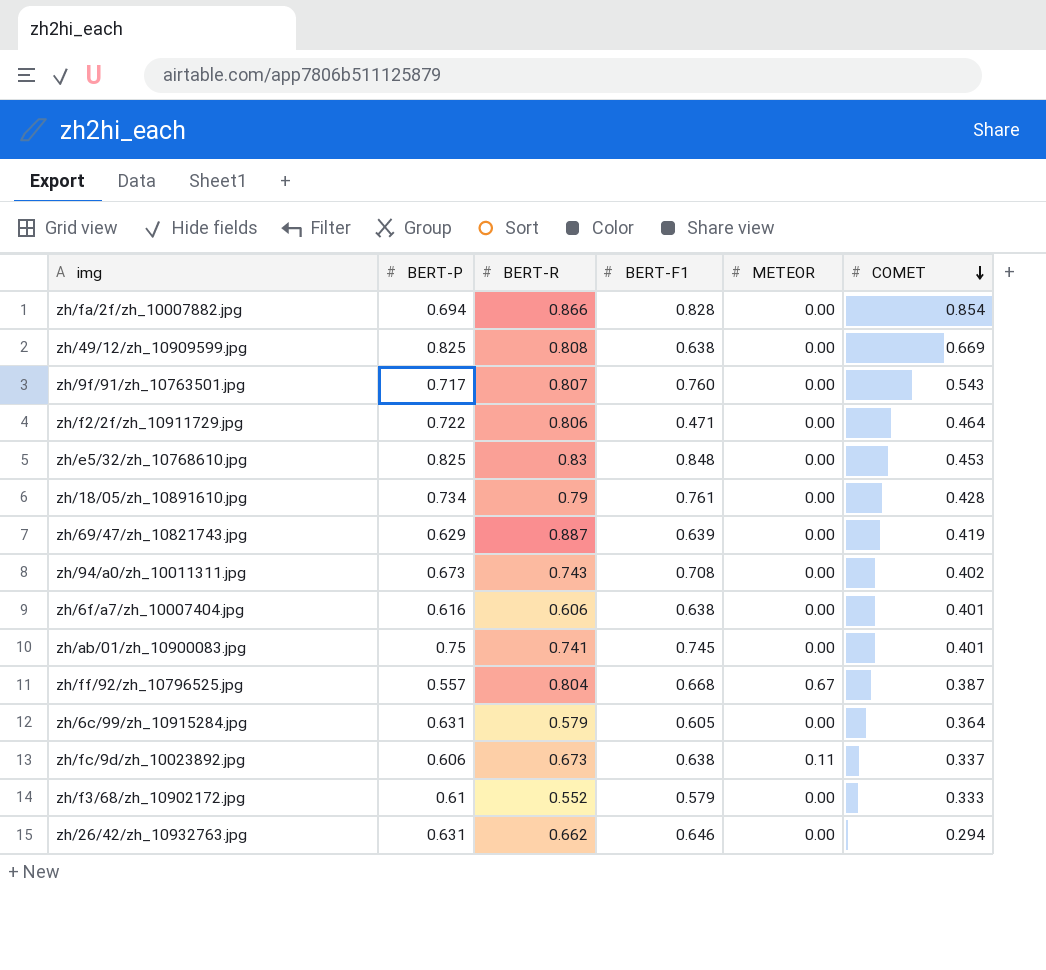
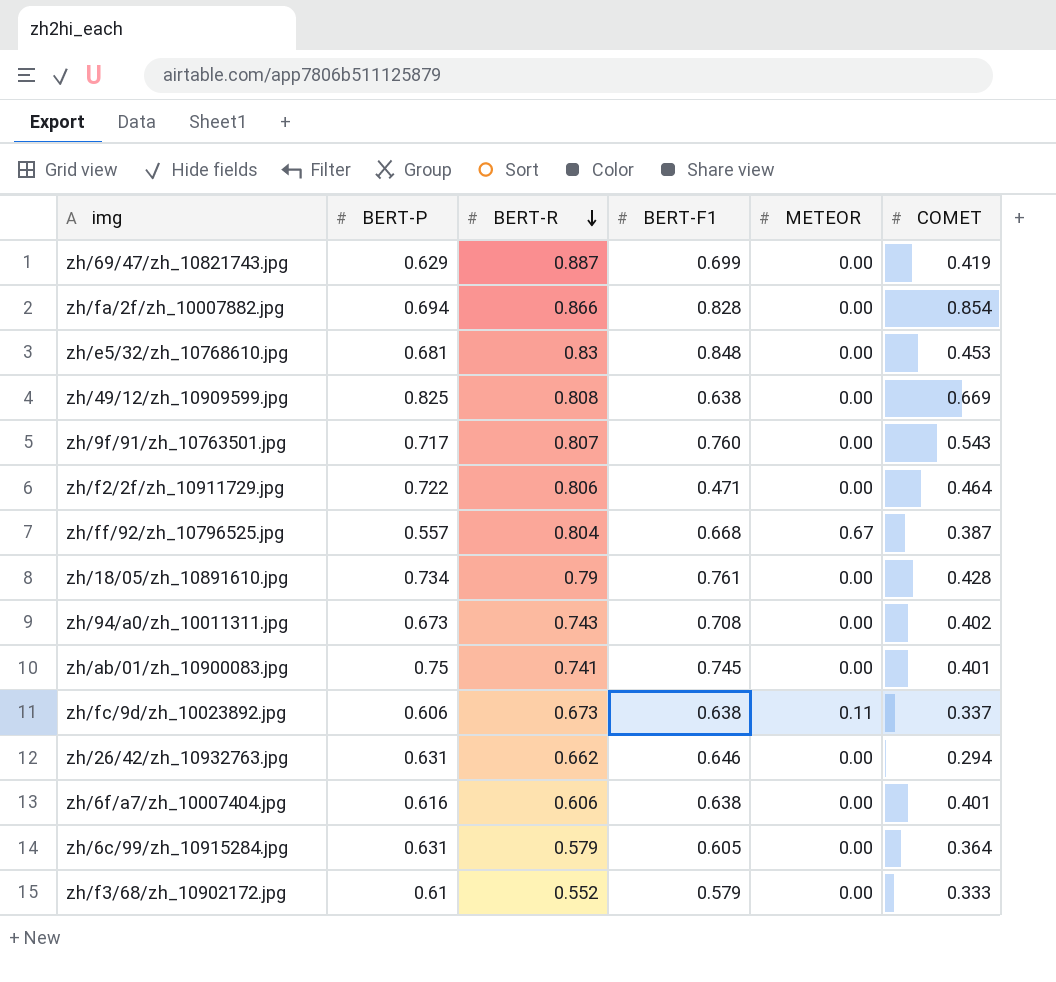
row order: COMET descending -> BERT-R descending
zh/69/47/zh_10821743.jpg | BERT-F1: 0.639 -> 0.699
zh/e5/32/zh_10768610.jpg | BERT-P: 0.825 -> 0.681

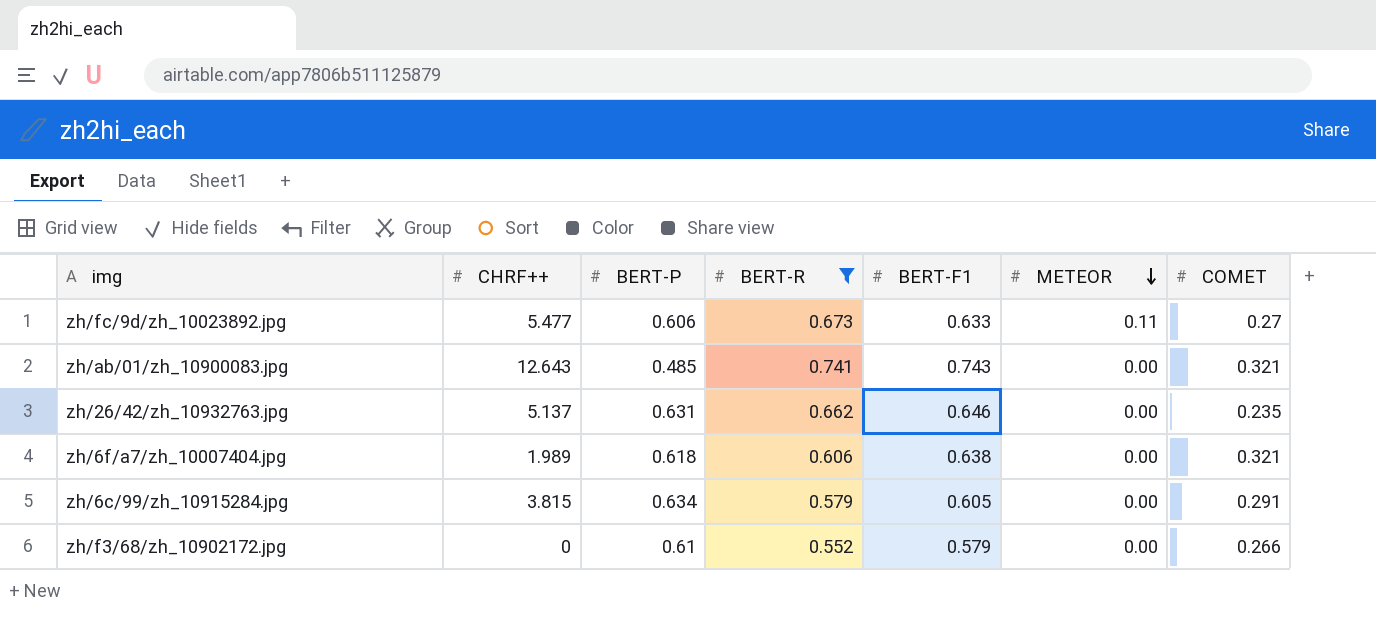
filter: none -> BERT-R <= 0.741
row order: BERT-R descending -> METEOR descending
column CHRF++ | position: none -> 2
zh/fc/9d/zh_10023892.jpg | BERT-F1: 0.638 -> 0.633
zh/fc/9d/zh_10023892.jpg | COMET: 0.337 -> 0.27
zh/ab/01/zh_10900083.jpg | BERT-P: 0.75 -> 0.485
zh/ab/01/zh_10900083.jpg | BERT-F1: 0.745 -> 0.743
zh/ab/01/zh_10900083.jpg | COMET: 0.401 -> 0.321
zh/26/42/zh_10932763.jpg | COMET: 0.294 -> 0.235
zh/6f/a7/zh_10007404.jpg | BERT-P: 0.616 -> 0.618
zh/6f/a7/zh_10007404.jpg | COMET: 0.401 -> 0.321
zh/6c/99/zh_10915284.jpg | BERT-P: 0.631 -> 0.634
zh/6c/99/zh_10915284.jpg | COMET: 0.364 -> 0.291
zh/f3/68/zh_10902172.jpg | COMET: 0.333 -> 0.266

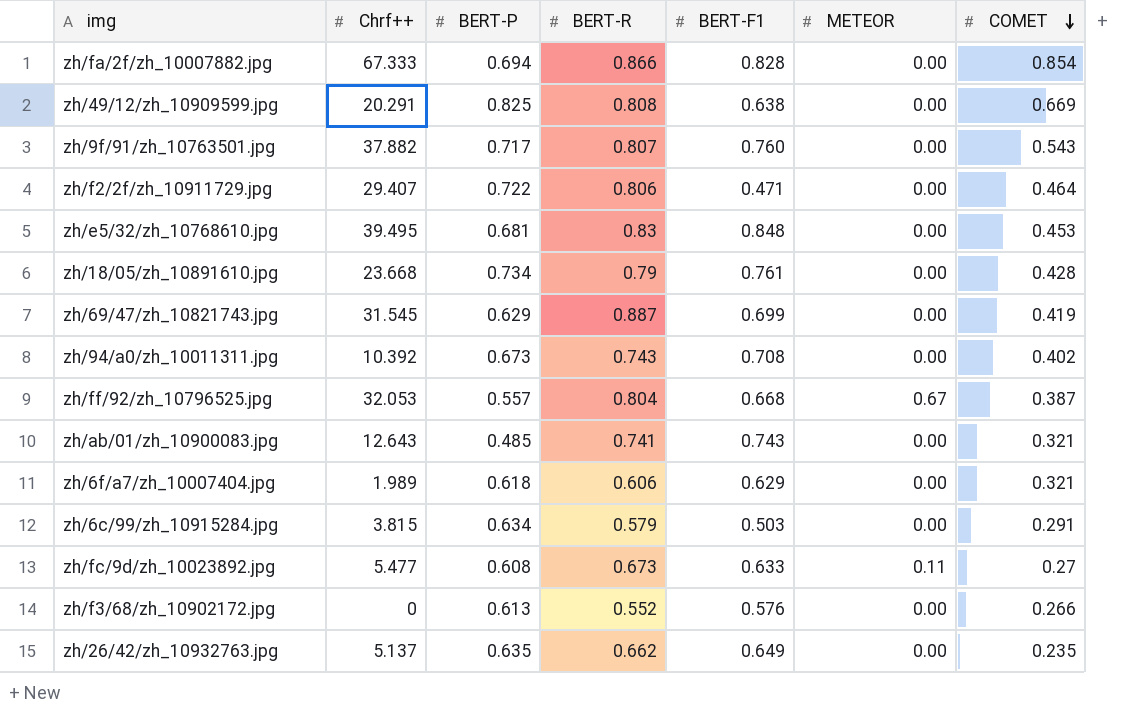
filter: BERT-R <= 0.741 -> none
row order: METEOR descending -> COMET descending
column name: CHRF++ -> Chrf++
zh/6f/a7/zh_10007404.jpg | BERT-F1: 0.638 -> 0.629
zh/6c/99/zh_10915284.jpg | BERT-F1: 0.605 -> 0.503
zh/fc/9d/zh_10023892.jpg | BERT-P: 0.606 -> 0.608
zh/f3/68/zh_10902172.jpg | BERT-P: 0.61 -> 0.613
zh/f3/68/zh_10902172.jpg | BERT-F1: 0.579 -> 0.576
zh/26/42/zh_10932763.jpg | BERT-P: 0.631 -> 0.635
zh/26/42/zh_10932763.jpg | BERT-F1: 0.646 -> 0.649

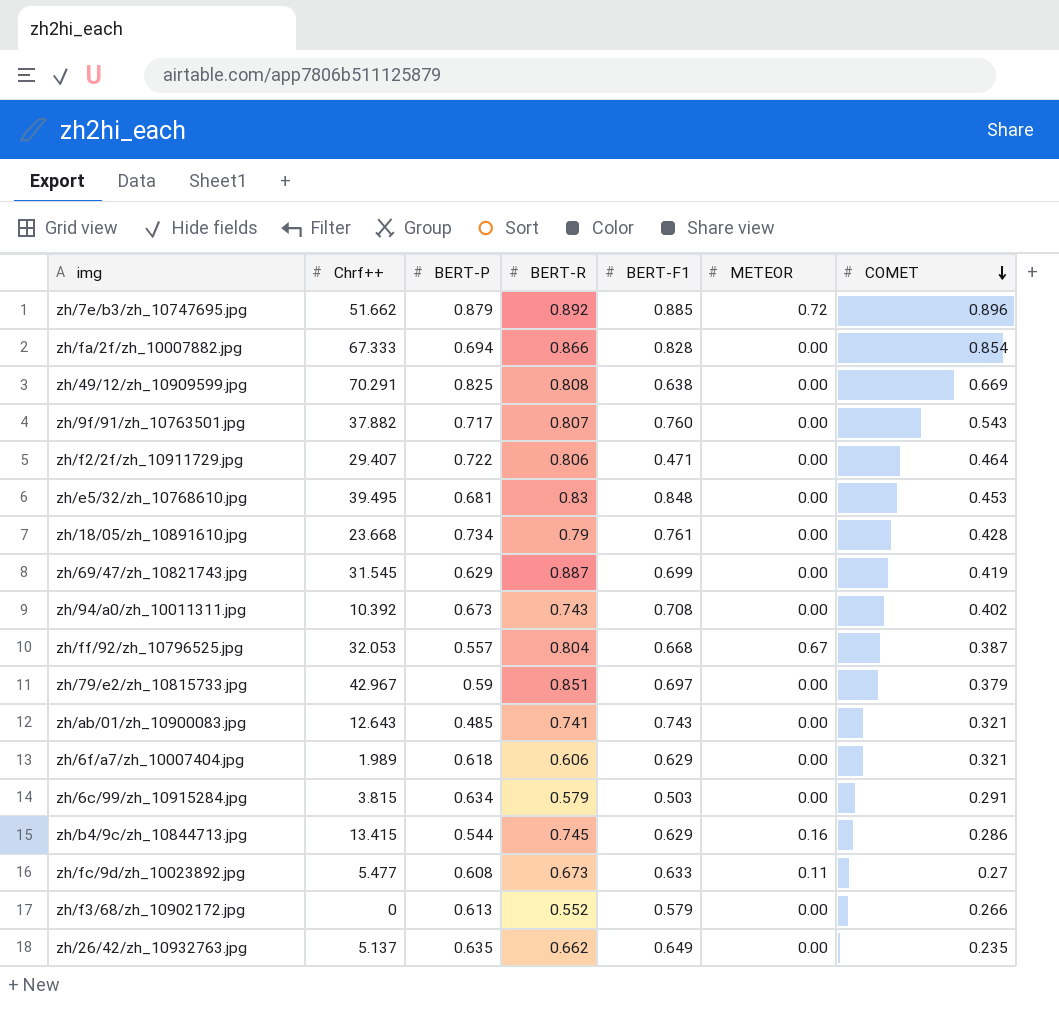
row zh/7e/b3/zh_10747695.jpg: none -> 51.662 | 0.879 | 0.892 | 0.885 | 0.72 | 0.896
zh/49/12/zh_10909599.jpg | Chrf++: 20.291 -> 70.291
row zh/79/e2/zh_10815733.jpg: none -> 42.967 | 0.59 | 0.851 | 0.697 | 0.00 | 0.379
row zh/b4/9c/zh_10844713.jpg: none -> 13.415 | 0.544 | 0.745 | 0.629 | 0.16 | 0.286
zh/f3/68/zh_10902172.jpg | BERT-F1: 0.576 -> 0.579

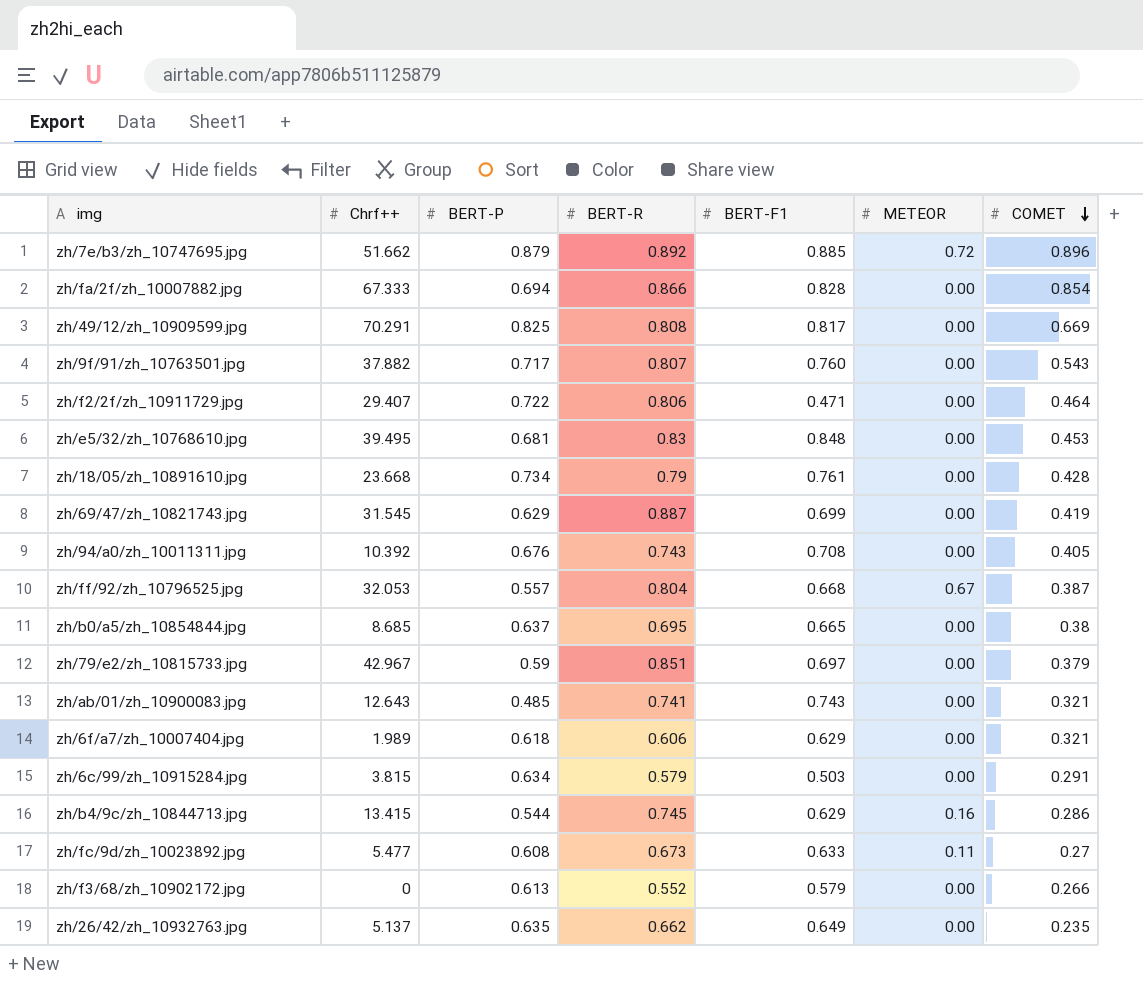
zh/49/12/zh_10909599.jpg | BERT-F1: 0.638 -> 0.817
zh/94/a0/zh_10011311.jpg | BERT-P: 0.673 -> 0.676
zh/94/a0/zh_10011311.jpg | COMET: 0.402 -> 0.405
row zh/b0/a5/zh_10854844.jpg: none -> 8.685 | 0.637 | 0.695 | 0.665 | 0.00 | 0.38

